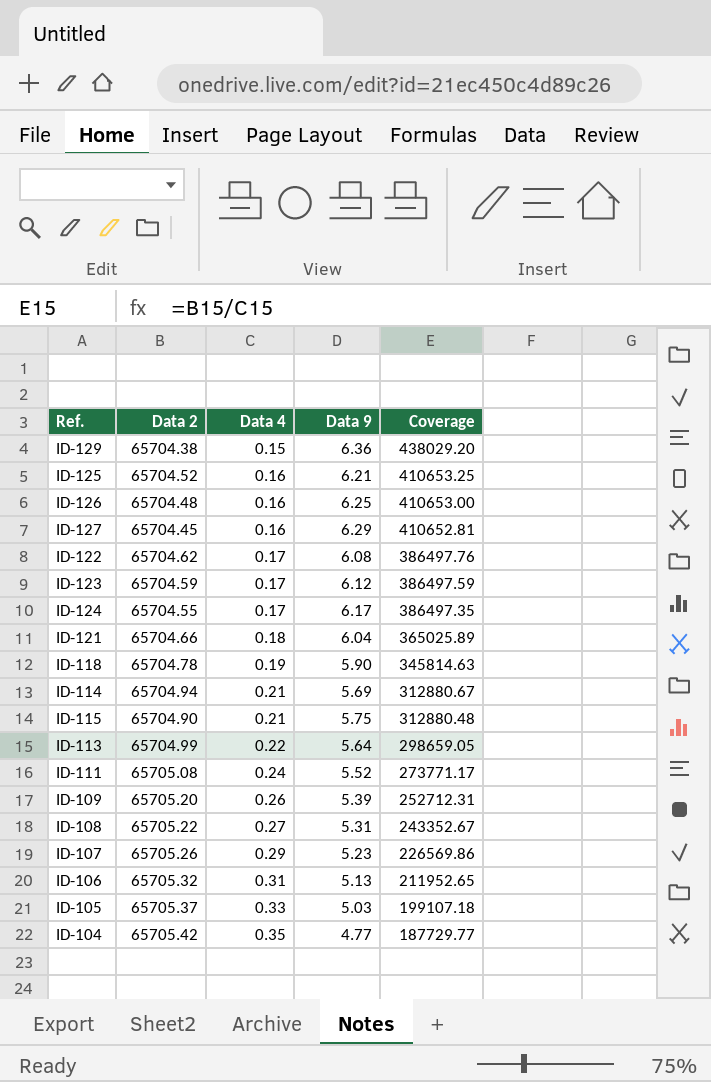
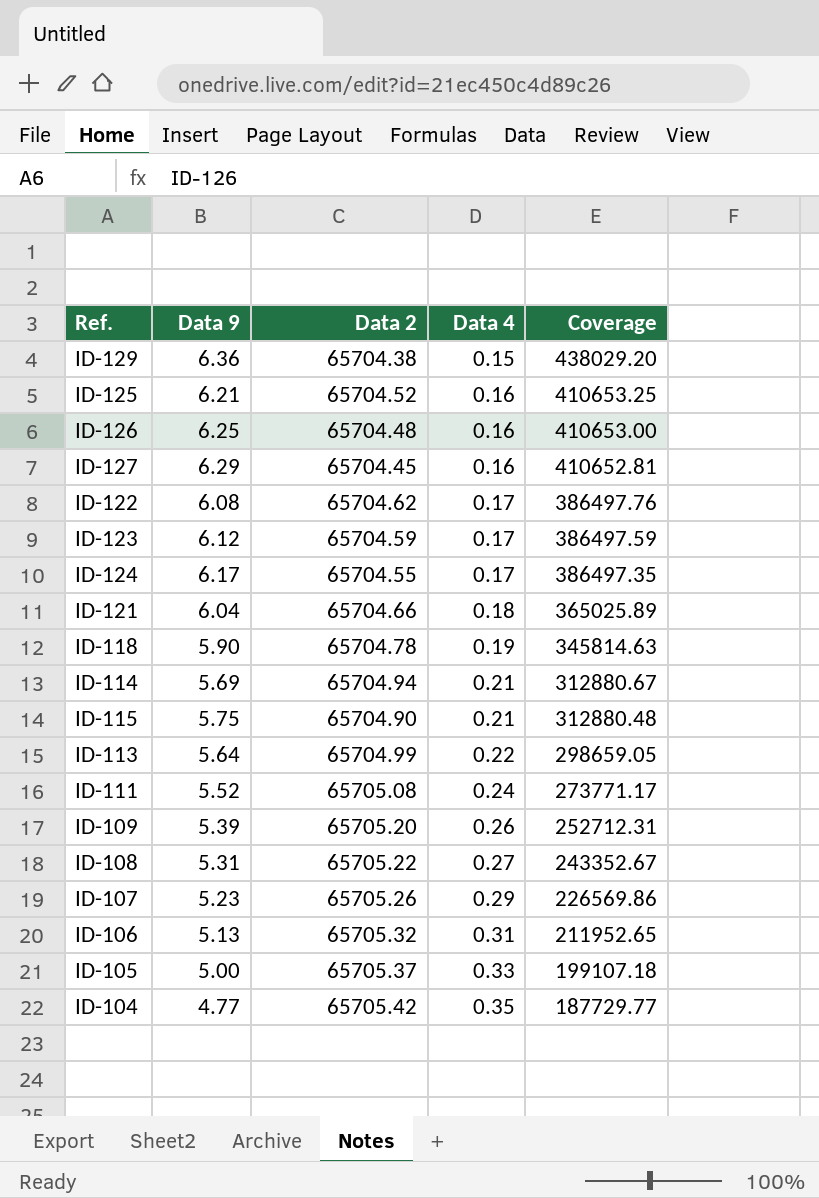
column Data 9 | position: 4 -> 2
ID-105 | Data 9: 5.03 -> 5.00

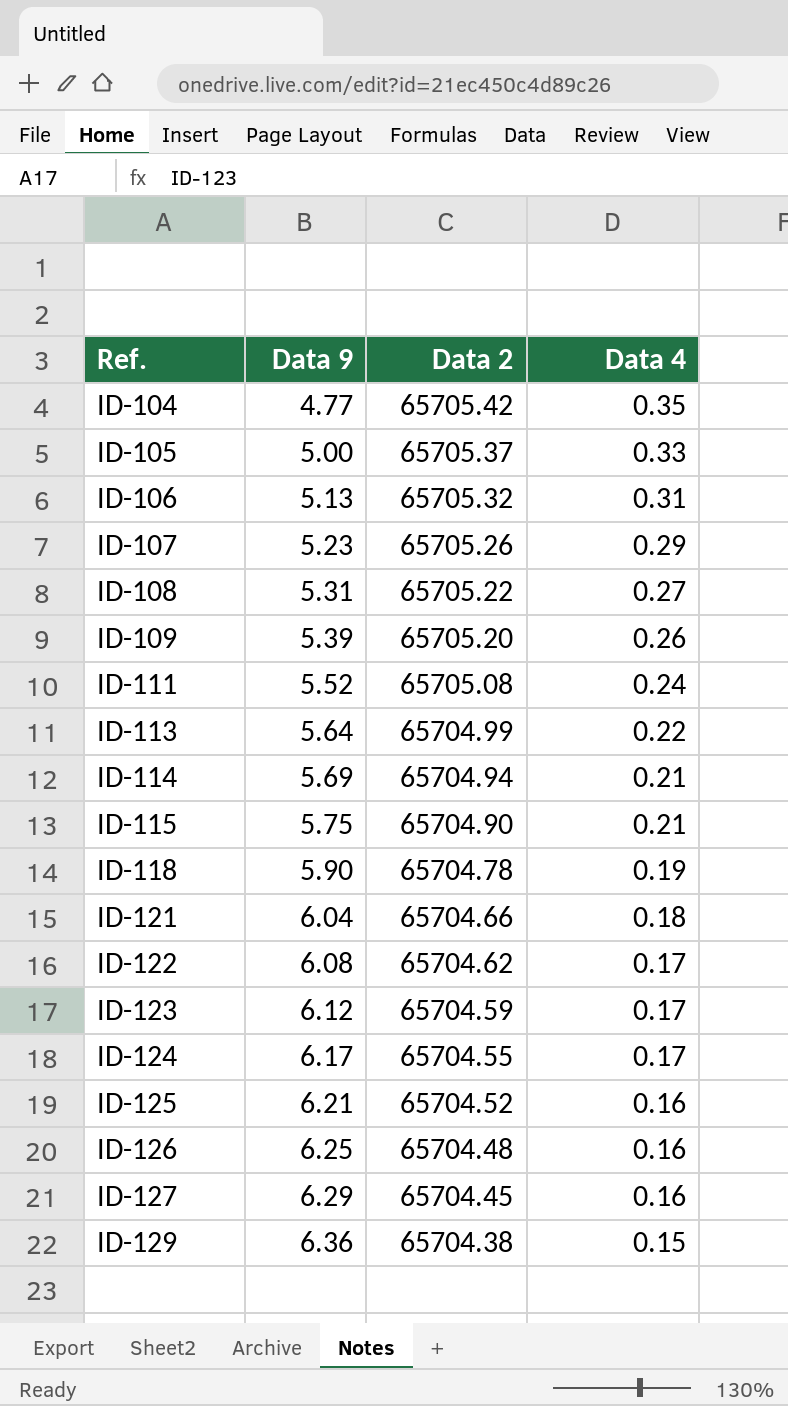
row order: Data 4 ascending -> Ref. ascending
column Coverage | formula: [Data 2] / [Data 4] -> none

